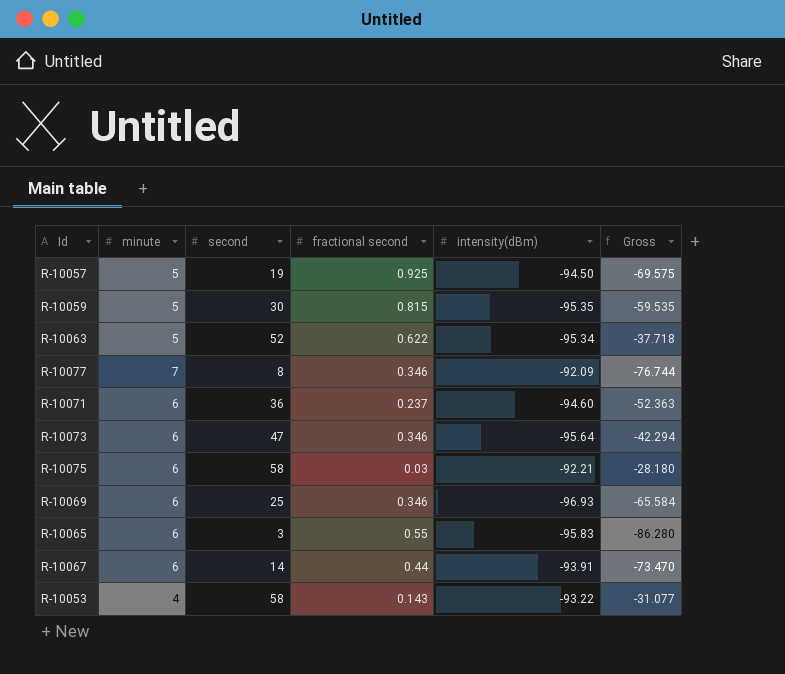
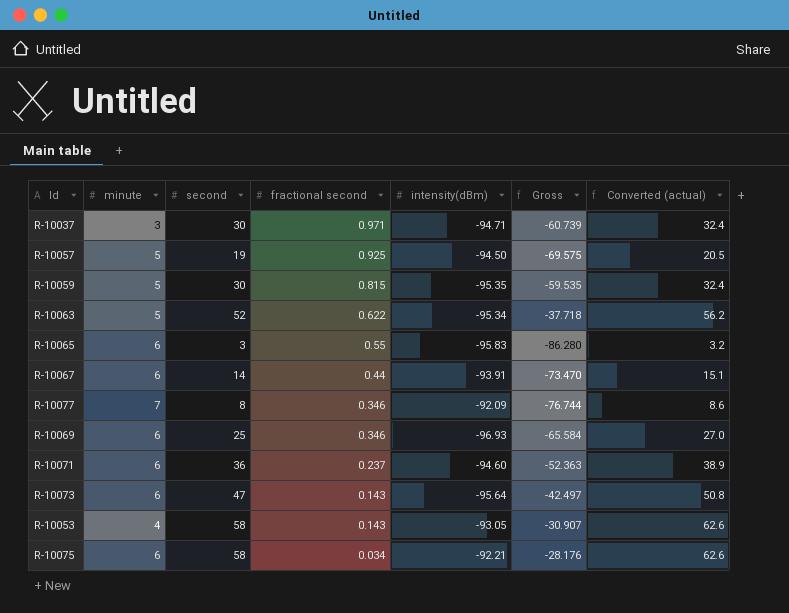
row order: none -> fractional second descending
column Converted (actual) | formula: none -> [second] * 1.08
row R-10037: none -> 3 | 30 | 0.971 | -94.71 | -60.739 | 32.4
R-10073 | fractional second: 0.346 -> 0.143
R-10073 | Gross: -42.294 -> -42.497
R-10053 | intensity(dBm): -93.22 -> -93.05
R-10053 | Gross: -31.077 -> -30.907
R-10075 | fractional second: 0.03 -> 0.034
R-10075 | Gross: -28.180 -> -28.176

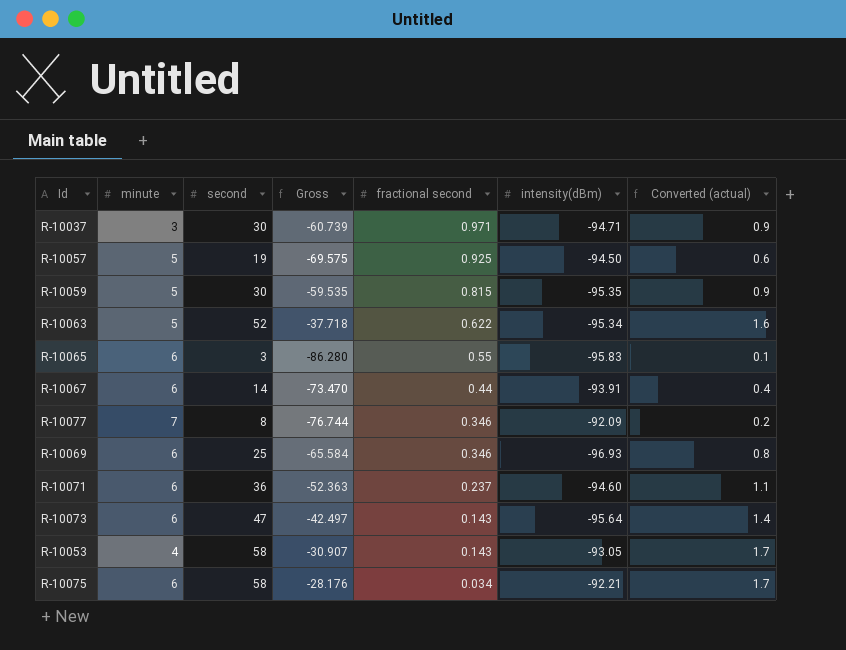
column Gross | position: 6 -> 4
column Converted (actual) | formula: [second] * 1.08 -> [second] * 0.03

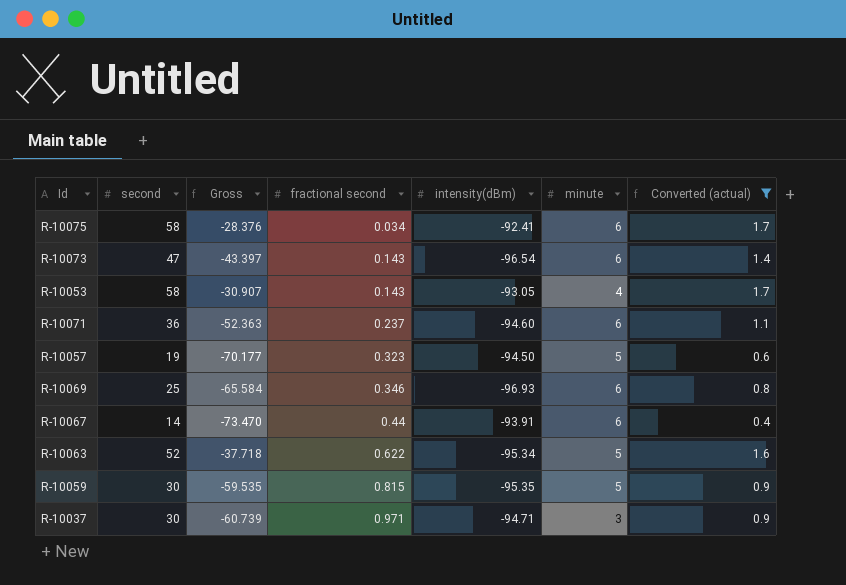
filter: none -> Converted (actual) >= 0.4
row order: fractional second descending -> fractional second ascending
column minute | position: 2 -> 6
R-10075 | Gross: -28.176 -> -28.376
R-10075 | intensity(dBm): -92.21 -> -92.41
R-10073 | Gross: -42.497 -> -43.397
R-10073 | intensity(dBm): -95.64 -> -96.54
R-10057 | Gross: -69.575 -> -70.177
R-10057 | fractional second: 0.925 -> 0.323

